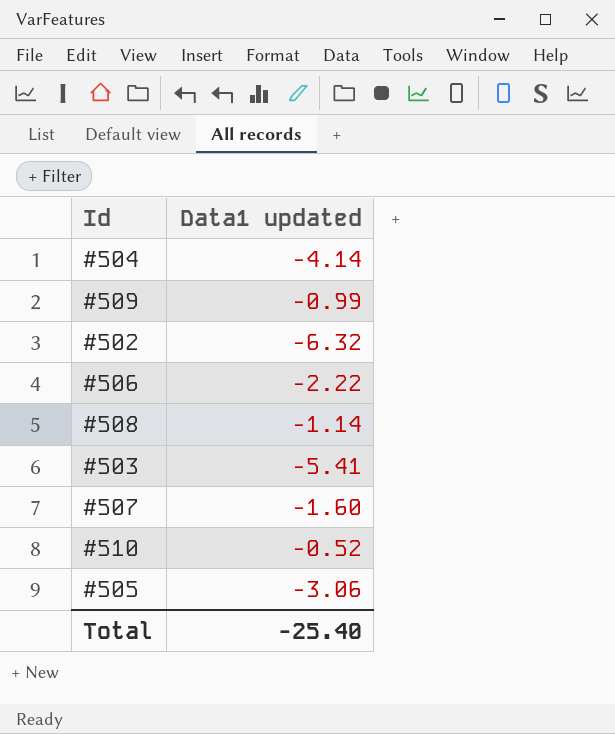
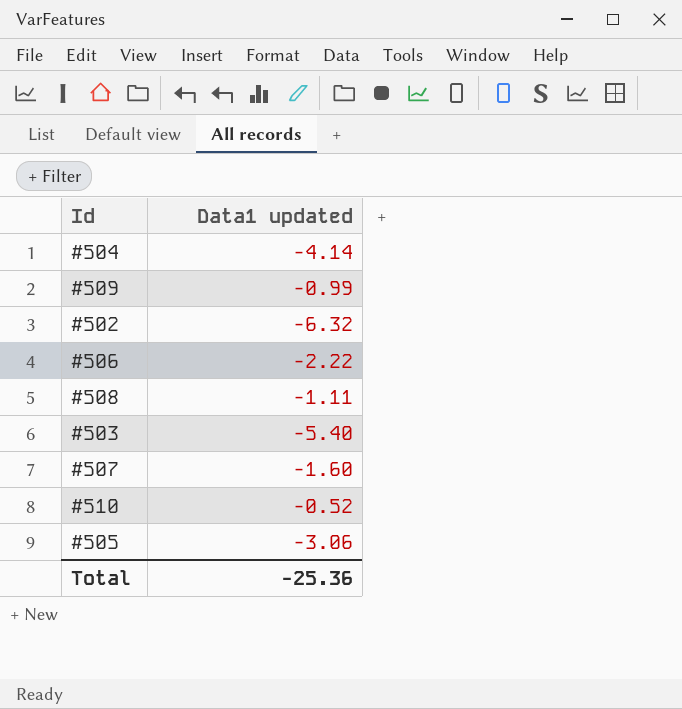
#508 | Data1 updated: -1.14 -> -1.11
#503 | Data1 updated: -5.41 -> -5.40
Total | Data1 updated: -25.40 -> -25.36

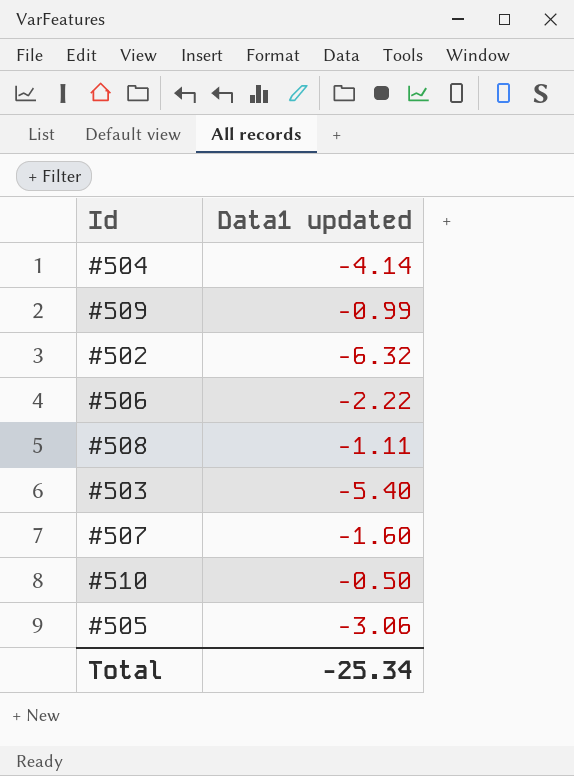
#510 | Data1 updated: -0.52 -> -0.50
Total | Data1 updated: -25.36 -> -25.34

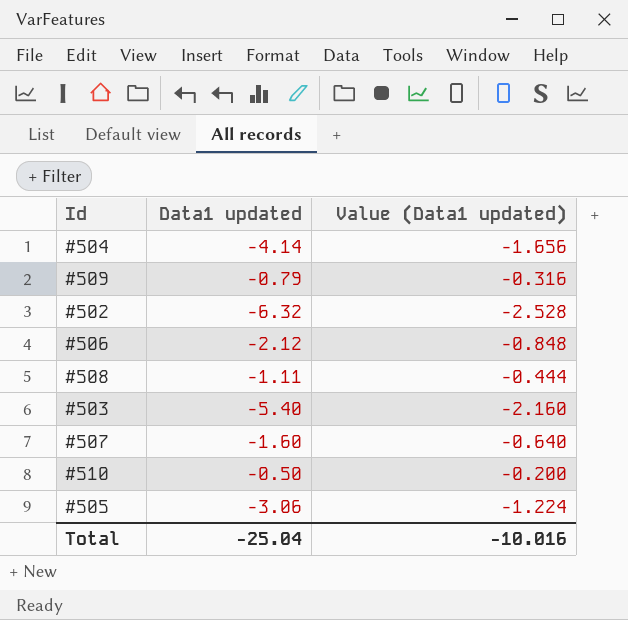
column Value (Data1 updated) | formula: none -> [Data1 updated] * 0.4
#509 | Data1 updated: -0.99 -> -0.79
#506 | Data1 updated: -2.22 -> -2.12
Total | Data1 updated: -25.34 -> -25.04

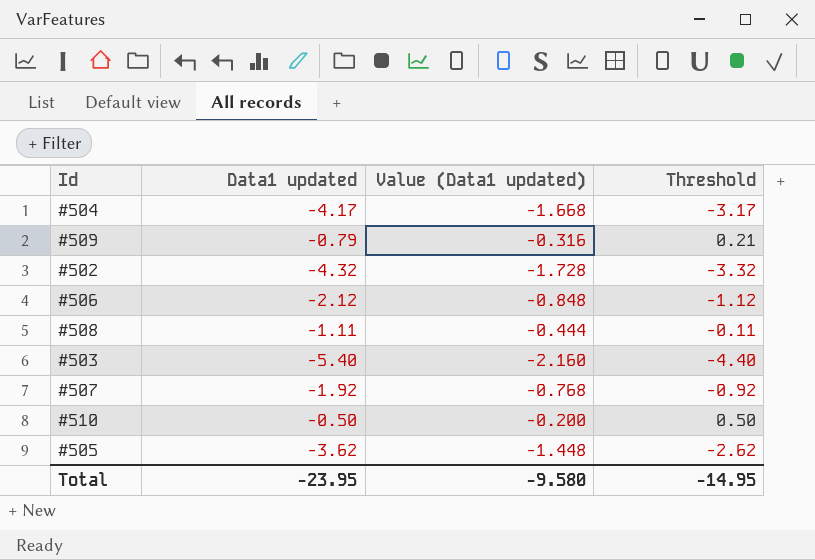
column Threshold | formula: none -> [Data1 updated] + 1
#504 | Data1 updated: -4.14 -> -4.17
#504 | Value (Data1 updated): -1.656 -> -1.668
#502 | Data1 updated: -6.32 -> -4.32
#502 | Value (Data1 updated): -2.528 -> -1.728
#507 | Data1 updated: -1.60 -> -1.92
#507 | Value (Data1 updated): -0.640 -> -0.768
#505 | Data1 updated: -3.06 -> -3.62
#505 | Value (Data1 updated): -1.224 -> -1.448
Total | Data1 updated: -25.04 -> -23.95
Total | Value (Data1 updated): -10.016 -> -9.580

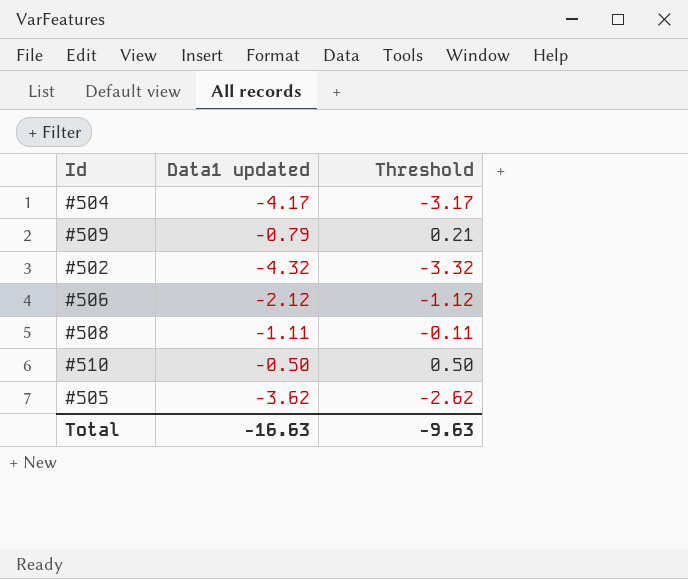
column Value (Data1 updated) | formula: [Data1 updated] * 0.4 -> none
row #503: -5.40 | -2.160 | -4.40 -> none
row #507: -1.92 | -0.768 | -0.92 -> none
Total | Data1 updated: -23.95 -> -16.63
Total | Threshold: -14.95 -> -9.63

